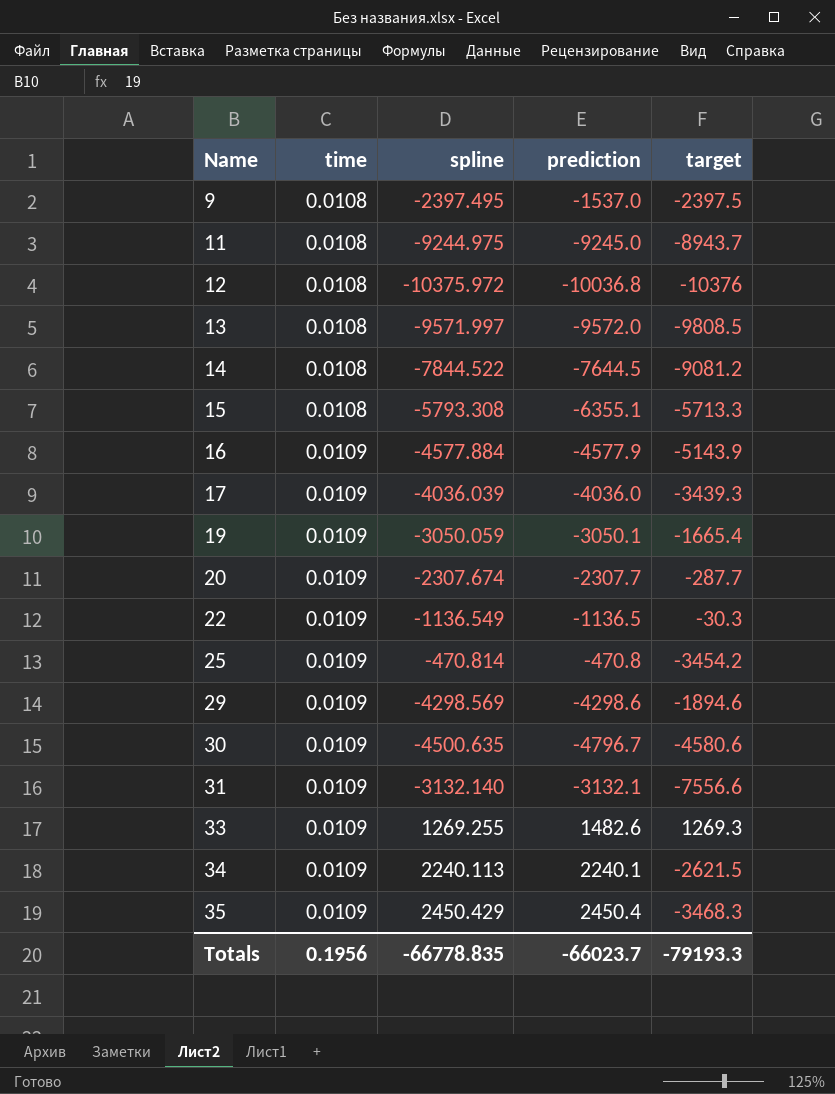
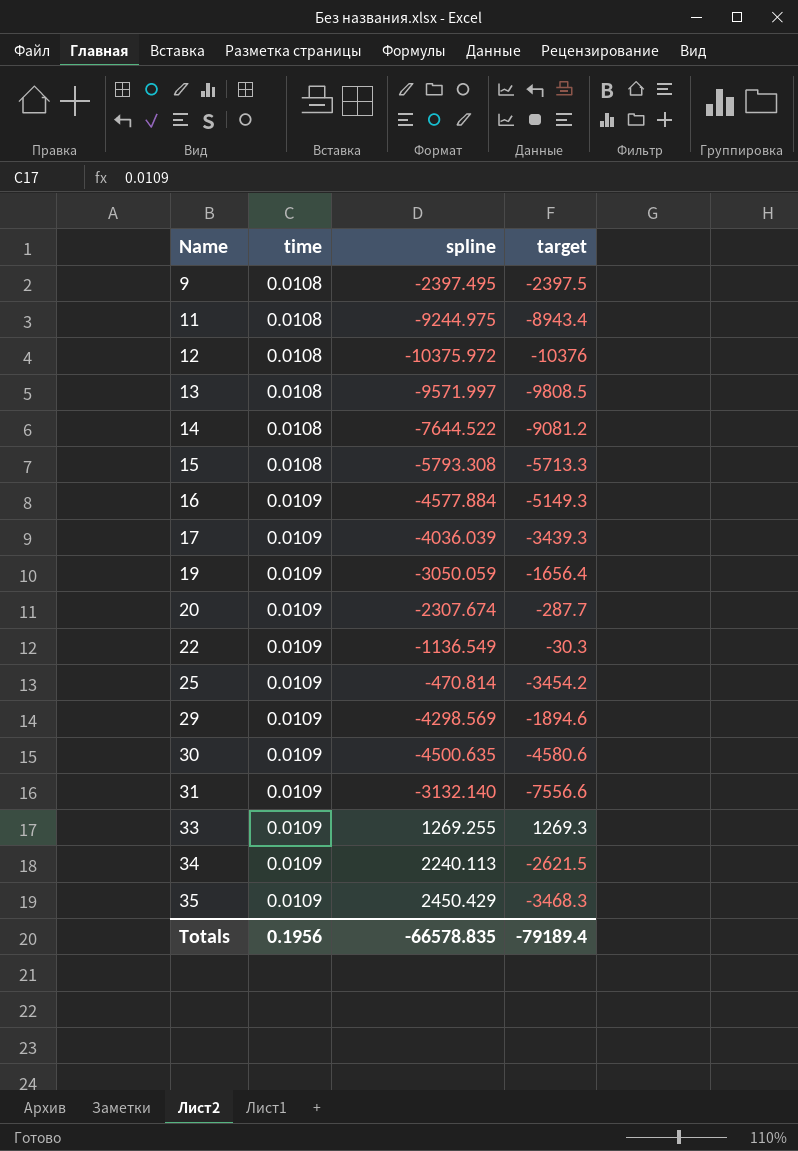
column prediction | position: 4 -> none
11 | target: -8943.7 -> -8943.4
14 | spline: -7844.522 -> -7644.522
16 | target: -5143.9 -> -5149.3
19 | target: -1665.4 -> -1656.4
Totals | spline: -66778.835 -> -66578.835
Totals | target: -79193.3 -> -79189.4

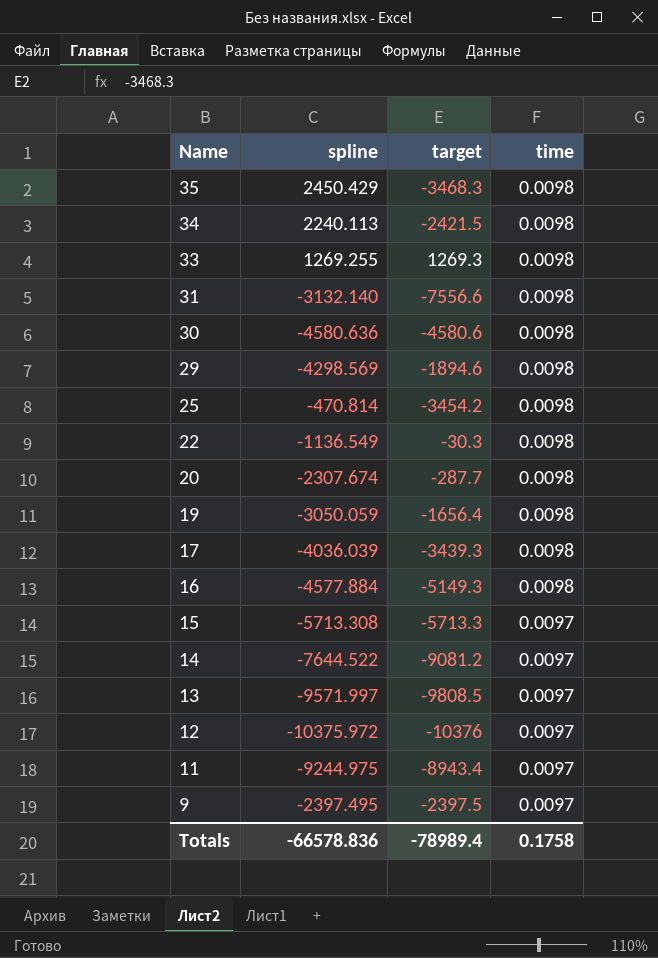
row order: Name ascending -> Name descending
column time | position: 2 -> 4
35 | time: 0.0109 -> 0.0098
34 | target: -2621.5 -> -2421.5
34 | time: 0.0109 -> 0.0098
33 | time: 0.0109 -> 0.0098
31 | time: 0.0109 -> 0.0098
30 | spline: -4500.635 -> -4580.636
30 | time: 0.0109 -> 0.0098
29 | time: 0.0109 -> 0.0098
25 | time: 0.0109 -> 0.0098
22 | time: 0.0109 -> 0.0098
20 | time: 0.0109 -> 0.0098
19 | time: 0.0109 -> 0.0098
17 | time: 0.0109 -> 0.0098
16 | time: 0.0109 -> 0.0098
15 | spline: -5793.308 -> -5713.308
15 | time: 0.0108 -> 0.0097
14 | time: 0.0108 -> 0.0097
13 | time: 0.0108 -> 0.0097
12 | time: 0.0108 -> 0.0097
11 | time: 0.0108 -> 0.0097
9 | time: 0.0108 -> 0.0097
Totals | spline: -66578.835 -> -66578.836
Totals | target: -79189.4 -> -78989.4
Totals | time: 0.1956 -> 0.1758

